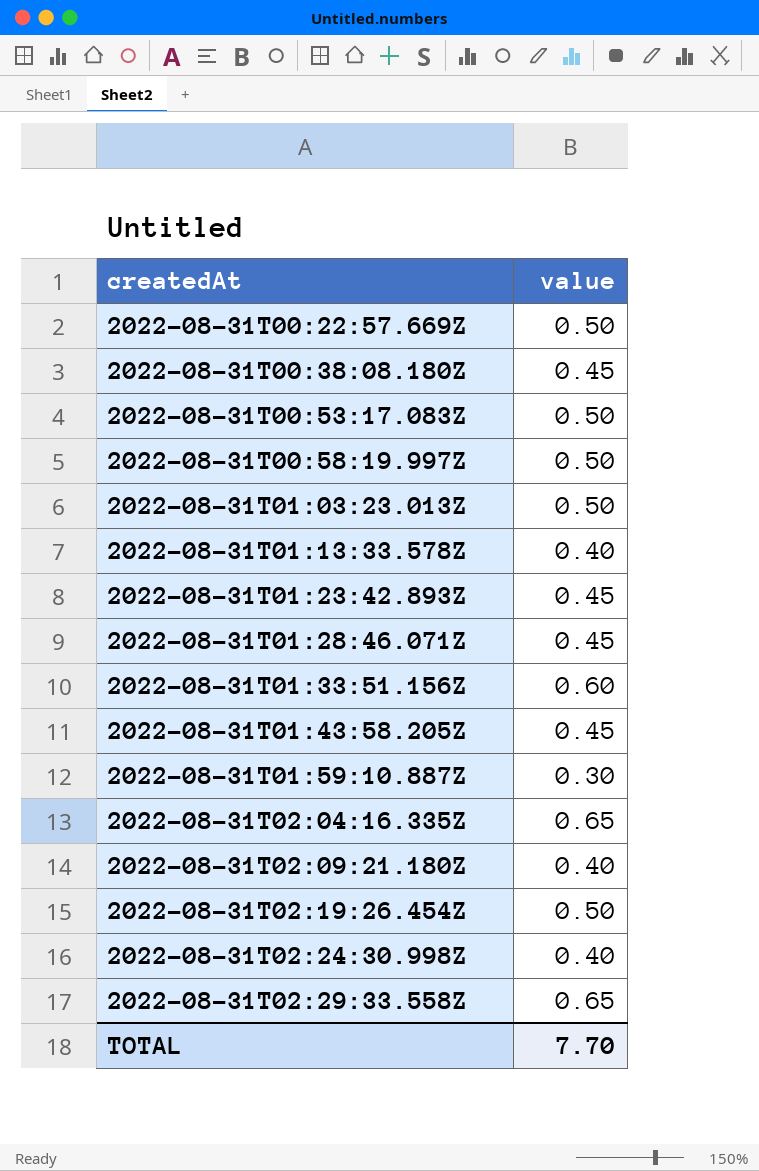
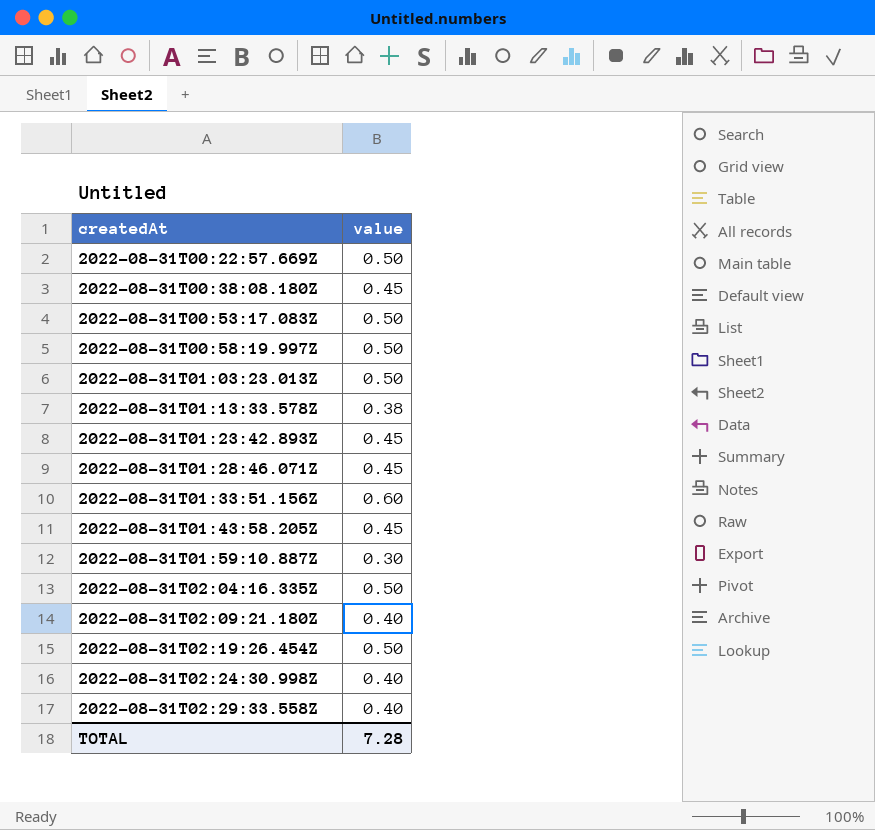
2022-08-31T01:13:33.578Z | value: 0.40 -> 0.38
2022-08-31T02:04:16.335Z | value: 0.65 -> 0.50
2022-08-31T02:29:33.558Z | value: 0.65 -> 0.40
TOTAL | value: 7.70 -> 7.28

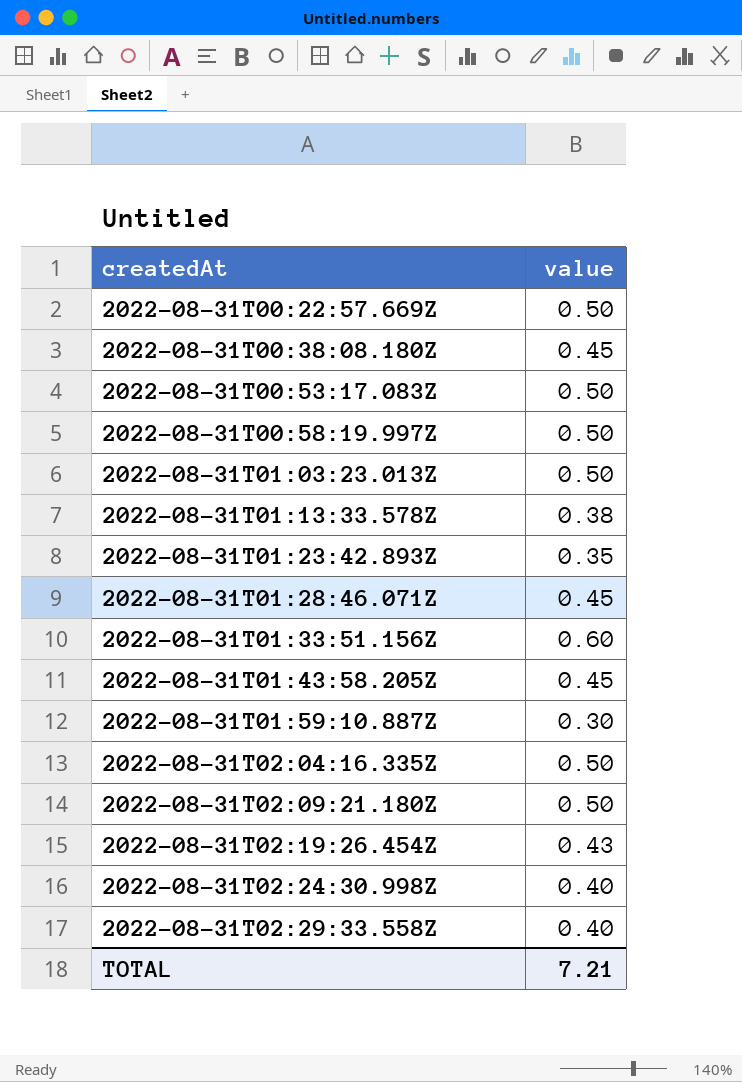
2022-08-31T01:23:42.893Z | value: 0.45 -> 0.35
2022-08-31T02:09:21.180Z | value: 0.40 -> 0.50
2022-08-31T02:19:26.454Z | value: 0.50 -> 0.43
TOTAL | value: 7.28 -> 7.21

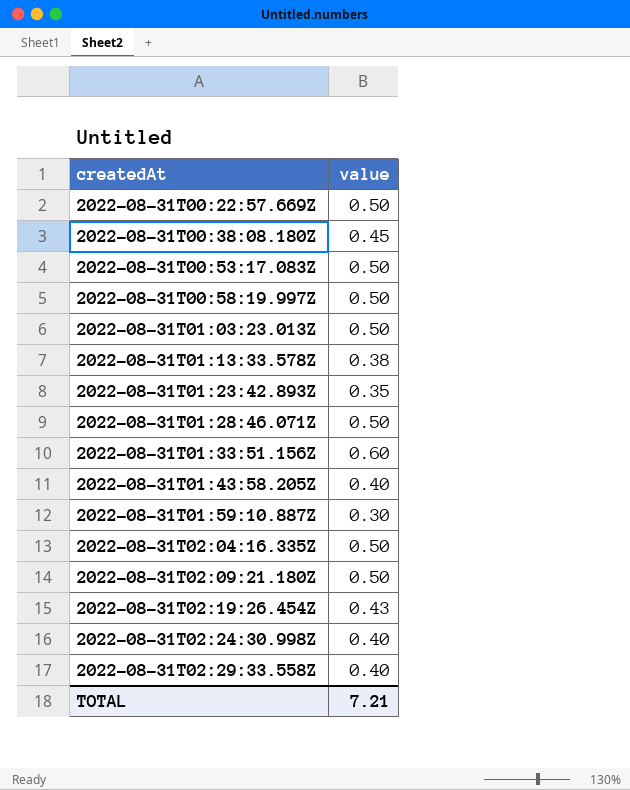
2022-08-31T01:28:46.071Z | value: 0.45 -> 0.50
2022-08-31T01:43:58.205Z | value: 0.45 -> 0.40

